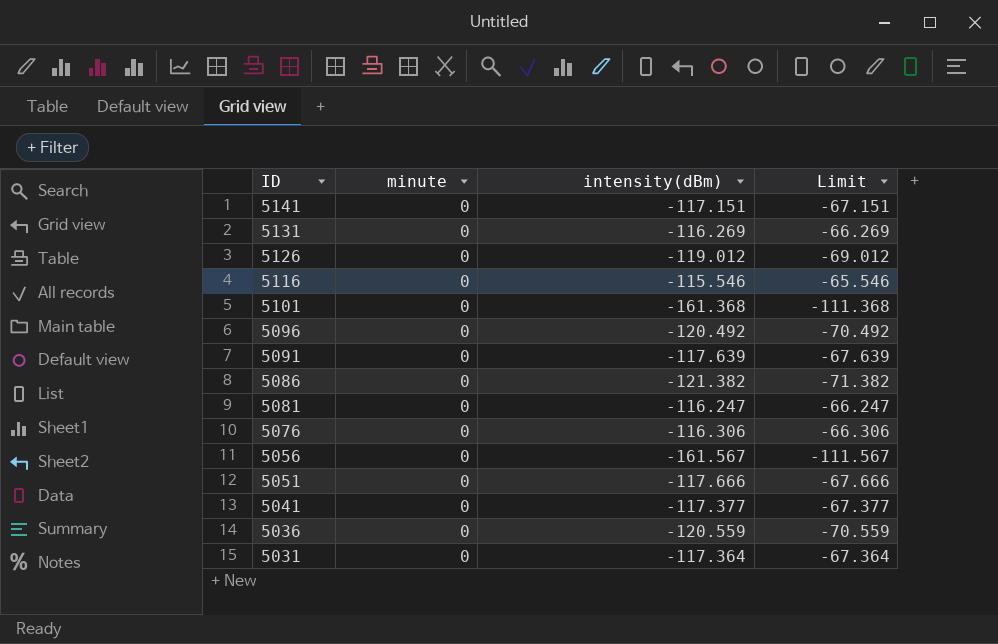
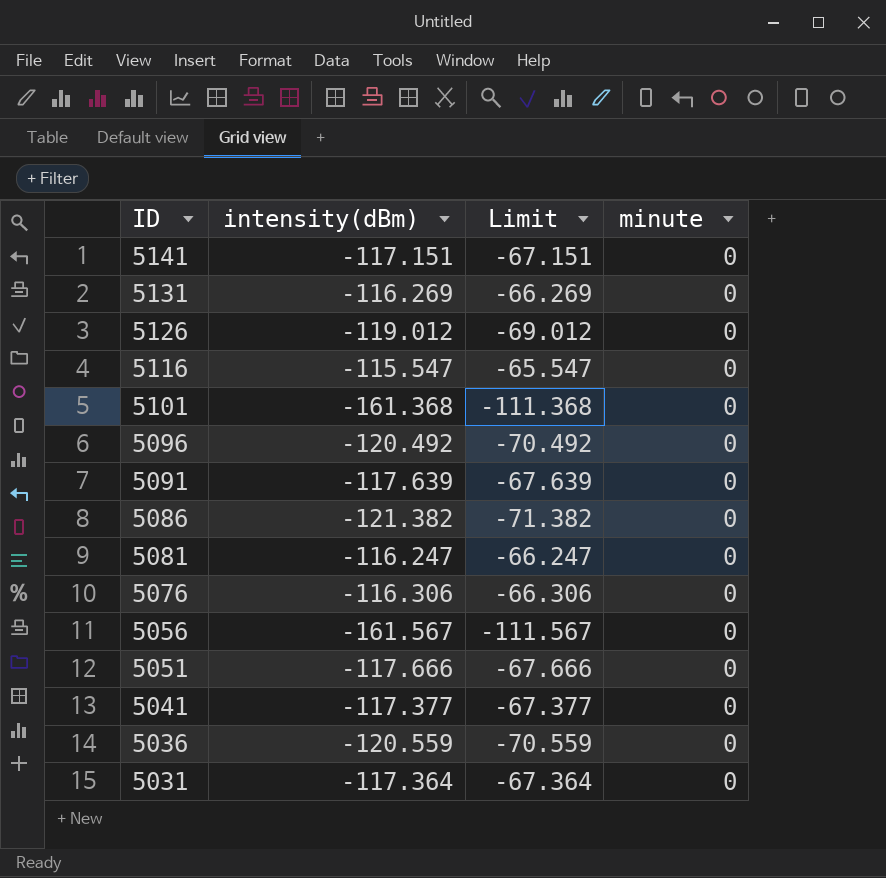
column minute | position: 2 -> 4
5116 | intensity(dBm): -115.546 -> -115.547
5116 | Limit: -65.546 -> -65.547

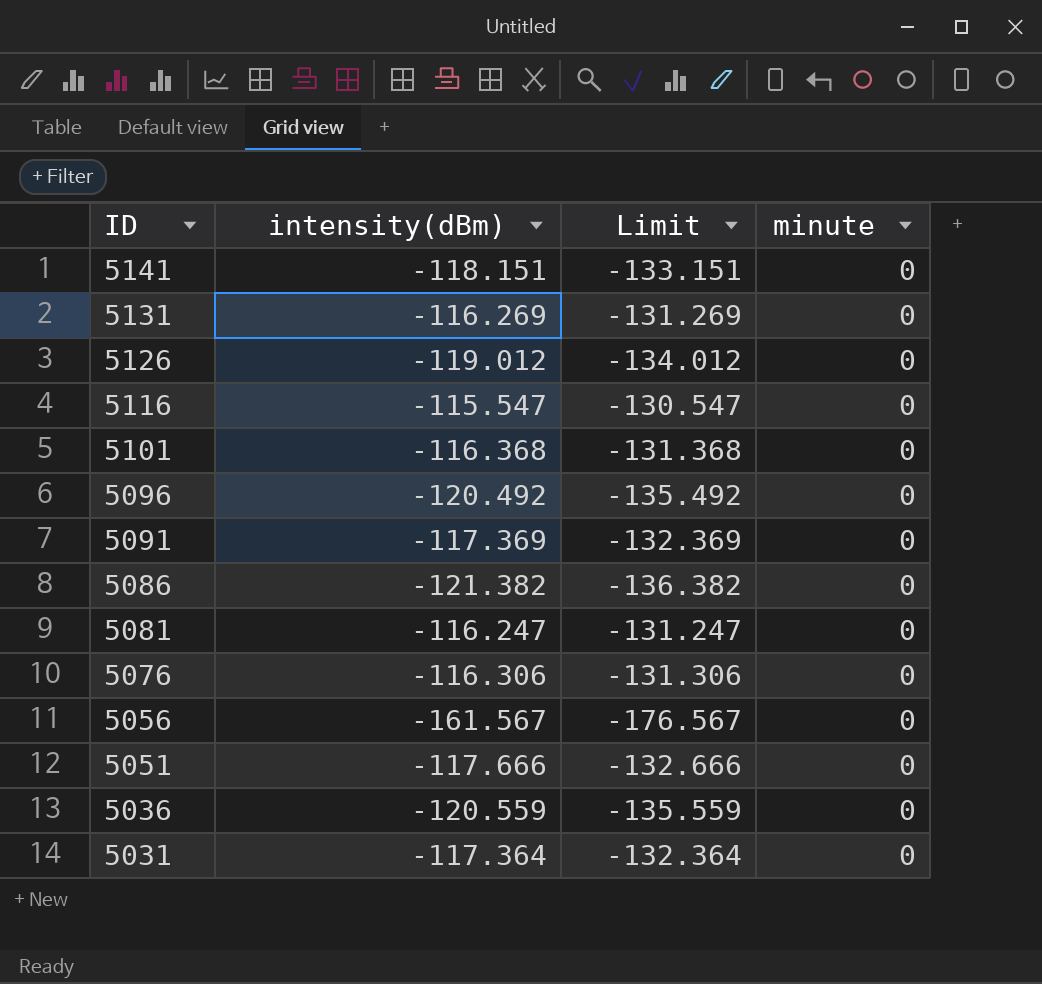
column Limit | formula: [intensity(dBm)] + 50 -> [intensity(dBm)] - 15
row 5041: -117.377 | -67.377 | 0 -> none
5141 | intensity(dBm): -117.151 -> -118.151
5101 | intensity(dBm): -161.368 -> -116.368
5091 | intensity(dBm): -117.639 -> -117.369

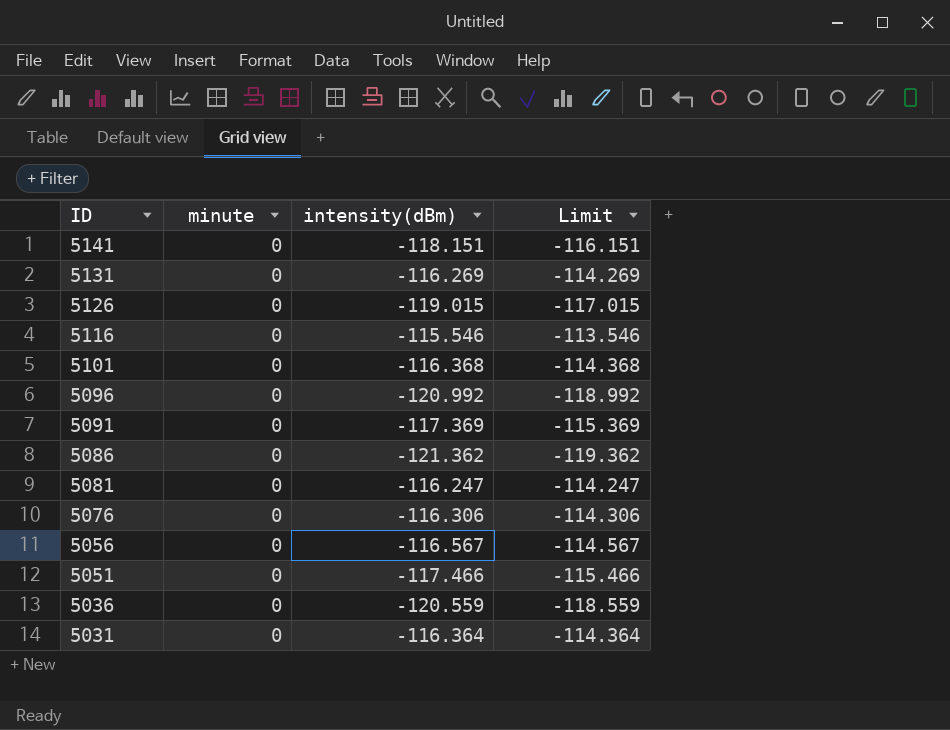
column minute | position: 4 -> 2
column Limit | formula: [intensity(dBm)] - 15 -> [intensity(dBm)] + 2
5126 | intensity(dBm): -119.012 -> -119.015
5116 | intensity(dBm): -115.547 -> -115.546
5096 | intensity(dBm): -120.492 -> -120.992
5086 | intensity(dBm): -121.382 -> -121.362
5056 | intensity(dBm): -161.567 -> -116.567
5051 | intensity(dBm): -117.666 -> -117.466
5031 | intensity(dBm): -117.364 -> -116.364

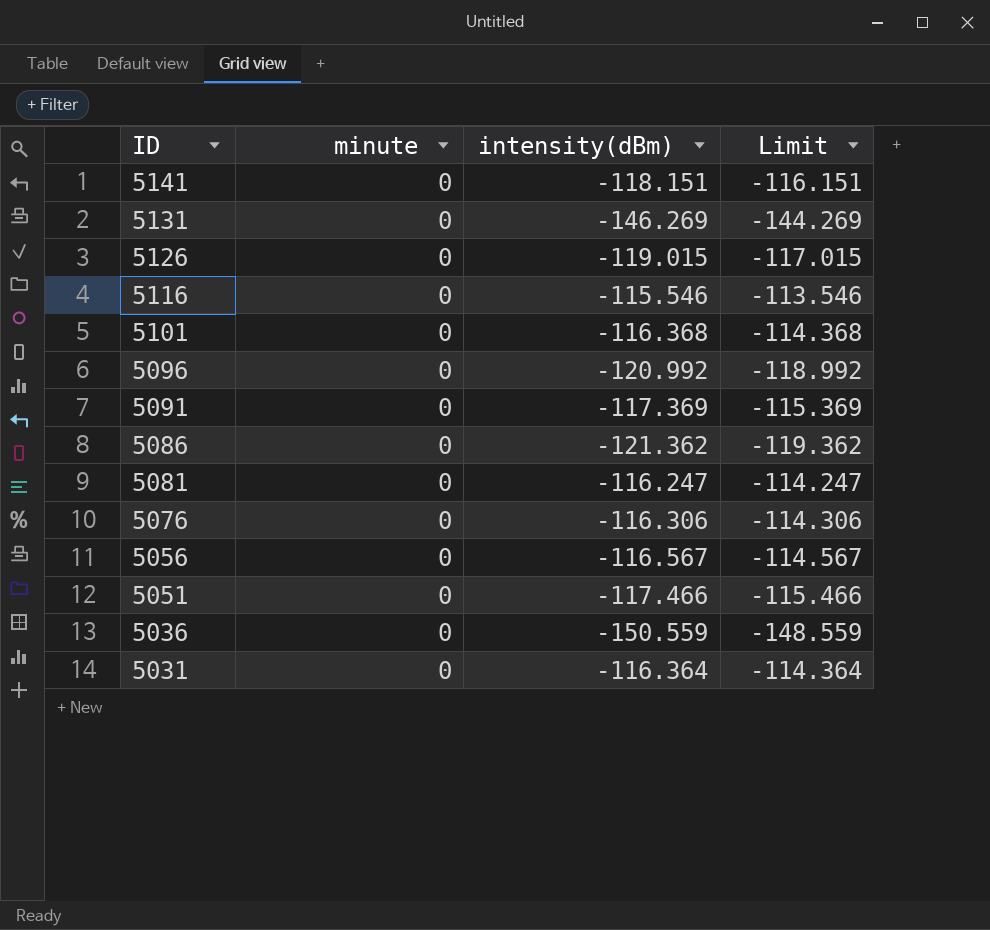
5131 | intensity(dBm): -116.269 -> -146.269
5131 | Limit: -114.269 -> -144.269
5036 | intensity(dBm): -120.559 -> -150.559
5036 | Limit: -118.559 -> -148.559

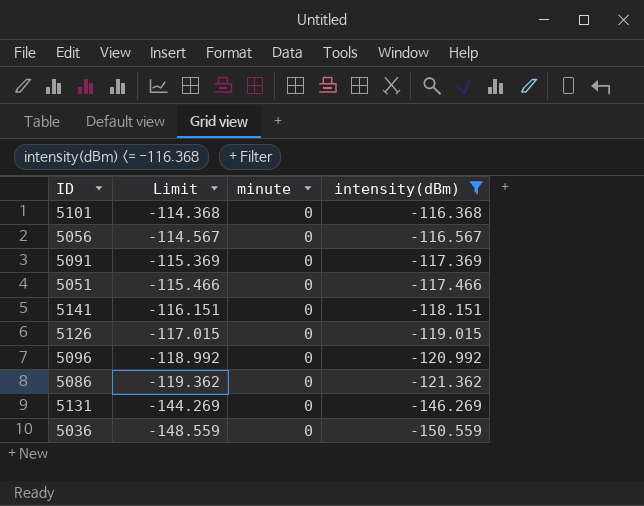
filter: none -> intensity(dBm) <= -116.368
row order: ID descending -> Limit descending
column Limit | position: 4 -> 2

